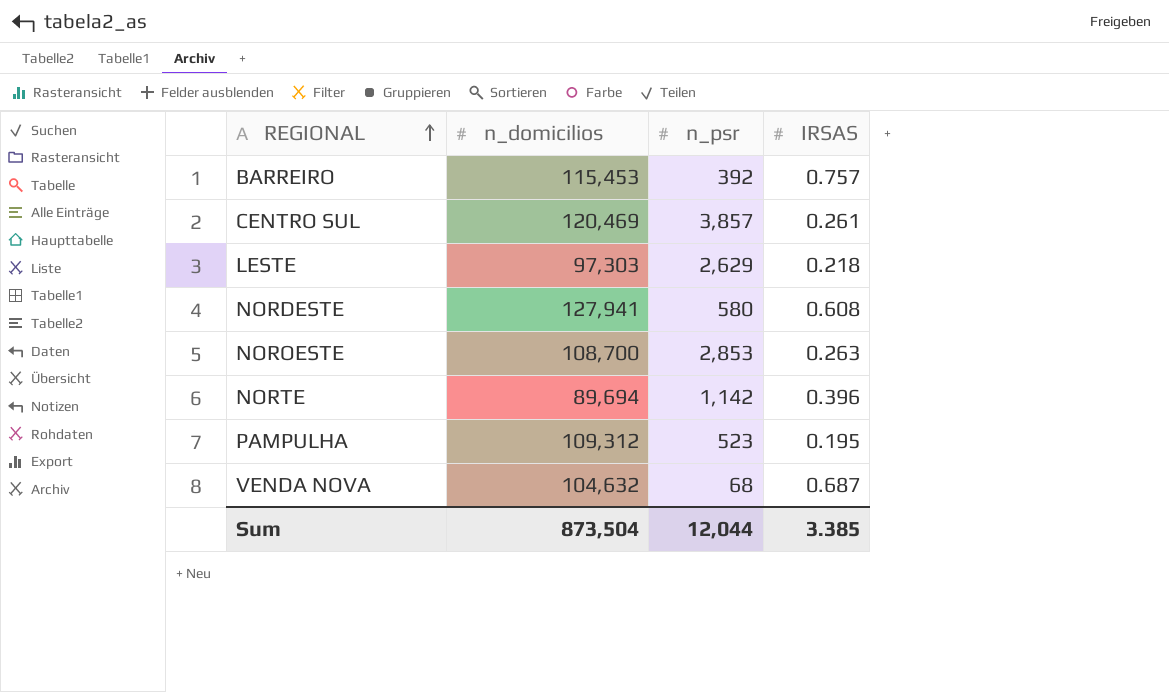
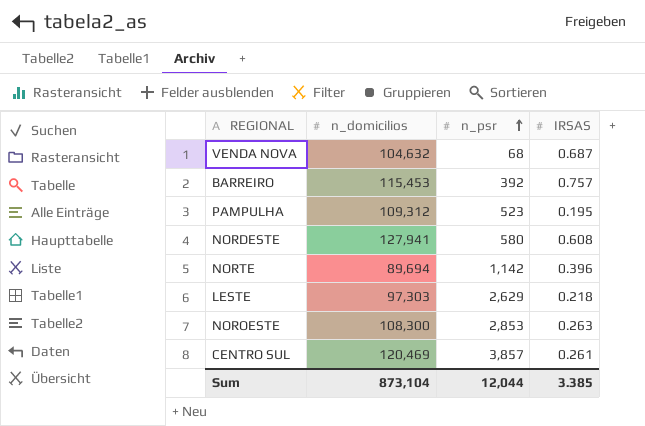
row order: REGIONAL ascending -> n_psr ascending
NOROESTE | n_domicilios: 108,700 -> 108,300
Sum | n_domicilios: 873,504 -> 873,104

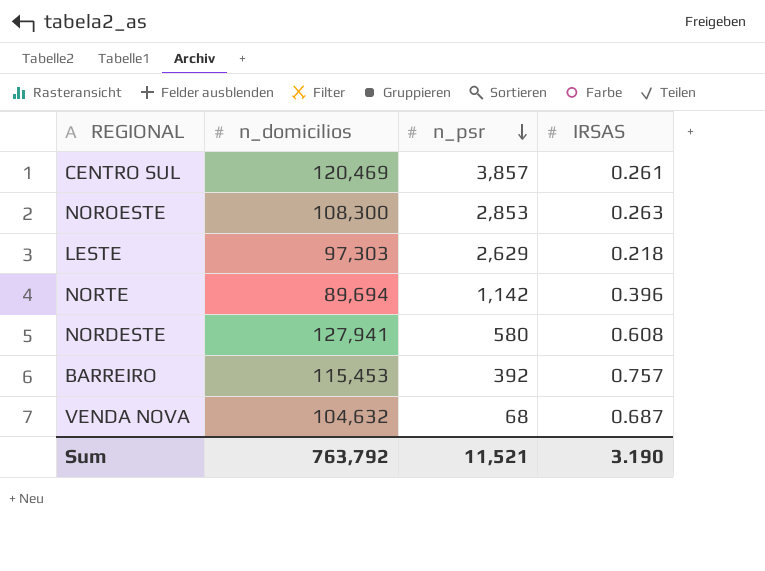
row order: n_psr ascending -> n_psr descending
row PAMPULHA: 109,312 | 523 | 0.195 -> none
Sum | n_domicilios: 873,104 -> 763,792
Sum | n_psr: 12,044 -> 11,521
Sum | IRSAS: 3.385 -> 3.190

